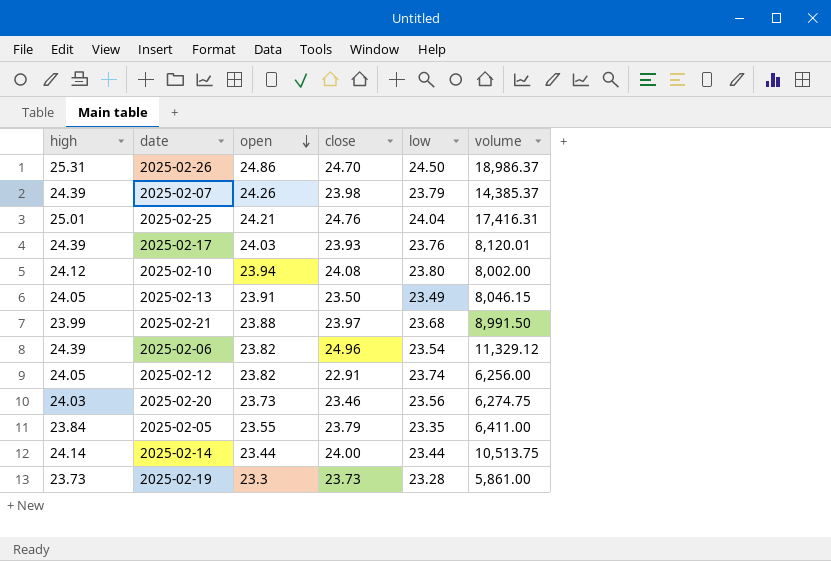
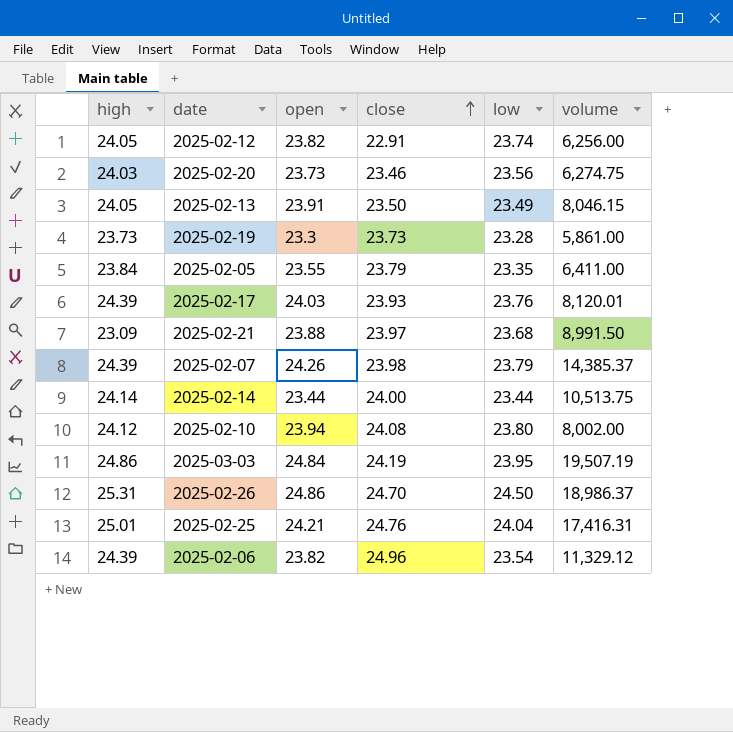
row order: open descending -> close ascending
2025-02-21 | high: 23.99 -> 23.09
row 2025-03-03: none -> 24.86 | 24.84 | 24.19 | 23.95 | 19,507.19

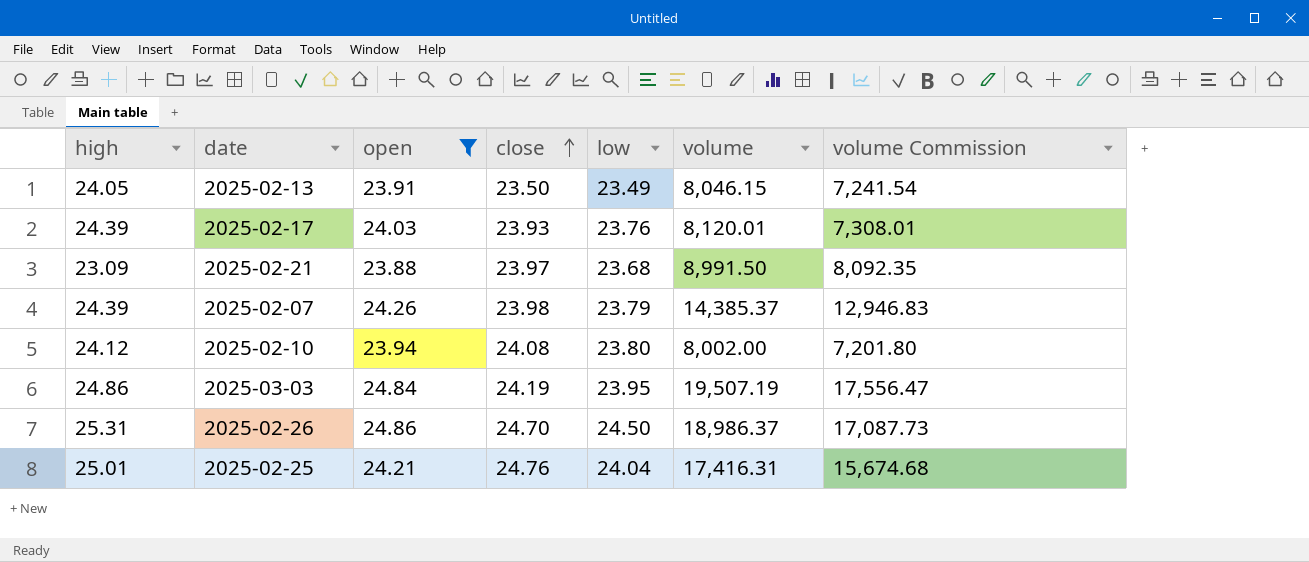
filter: none -> open >= 23.88
column volume Commission | formula: none -> [volume] * 0.9

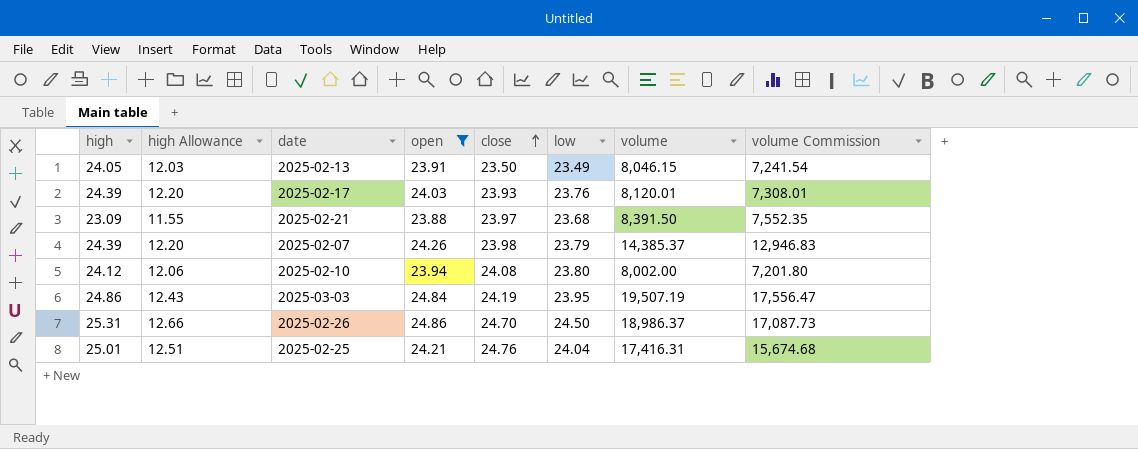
column high Allowance | formula: none -> [high] * 0.5
2025-02-21 | volume: 8,991.50 -> 8,391.50
2025-02-21 | volume Commission: 8,092.35 -> 7,552.35

